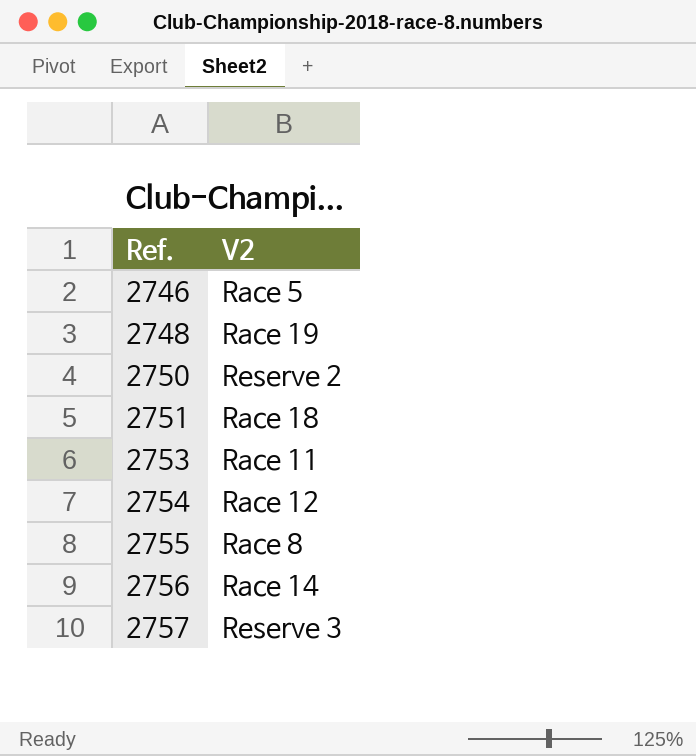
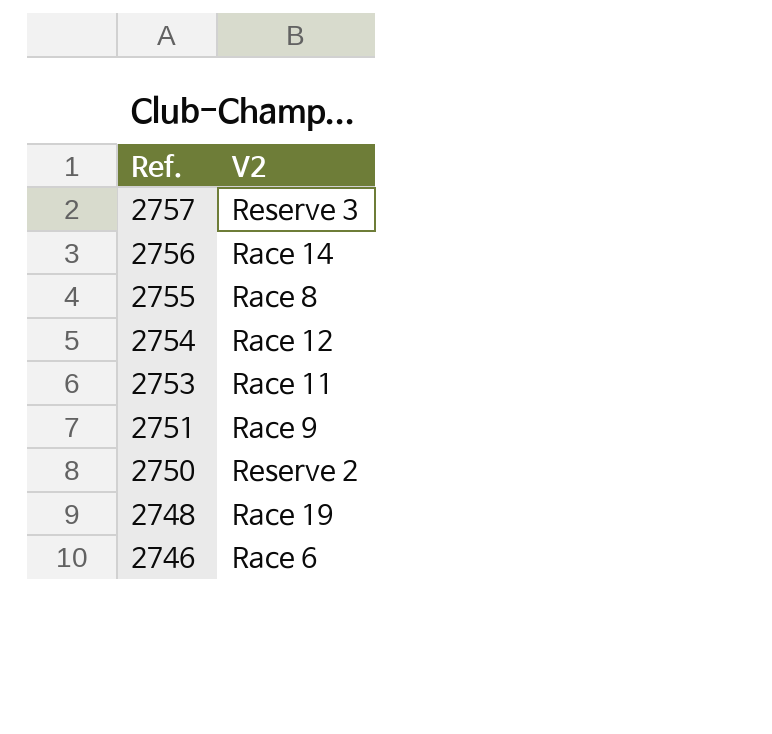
row order: Ref. ascending -> Ref. descending
2751 | V2: Race 18 -> Race 9
2746 | V2: Race 5 -> Race 6

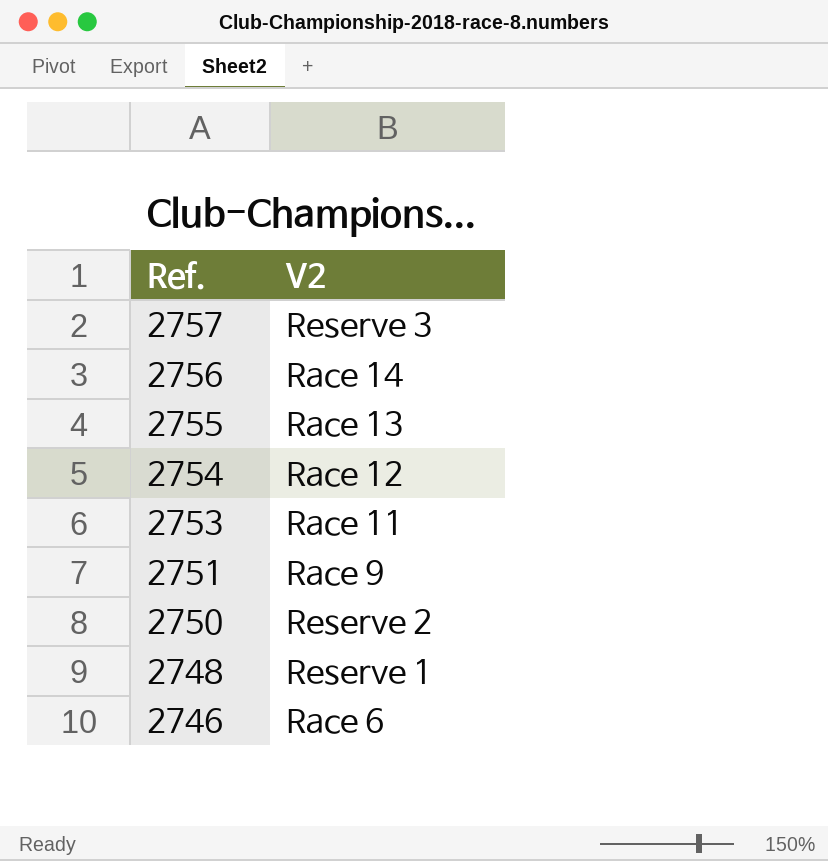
2755 | V2: Race 8 -> Race 13
2748 | V2: Race 19 -> Reserve 1

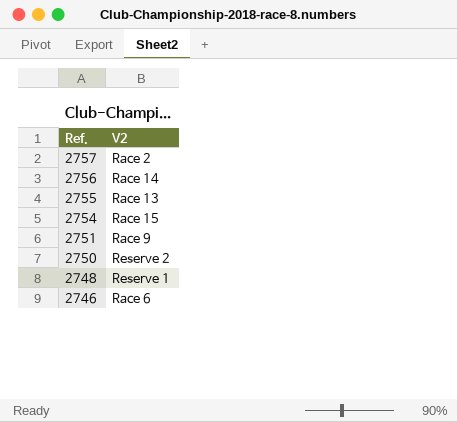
row 2753: Race 11 -> none
2757 | V2: Reserve 3 -> Race 2
2754 | V2: Race 12 -> Race 15

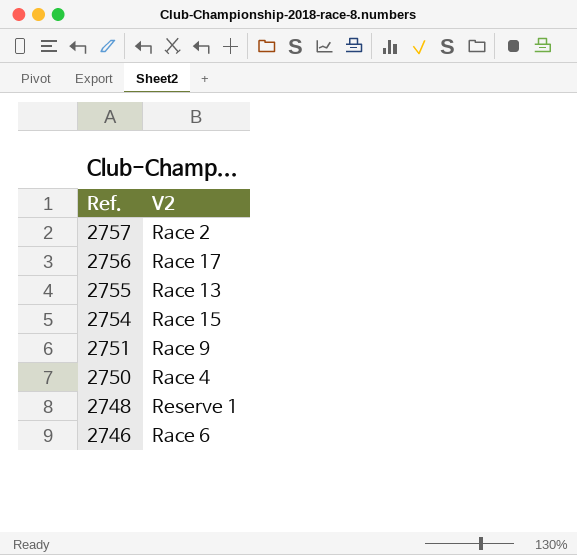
2756 | V2: Race 14 -> Race 17
2750 | V2: Reserve 2 -> Race 4

